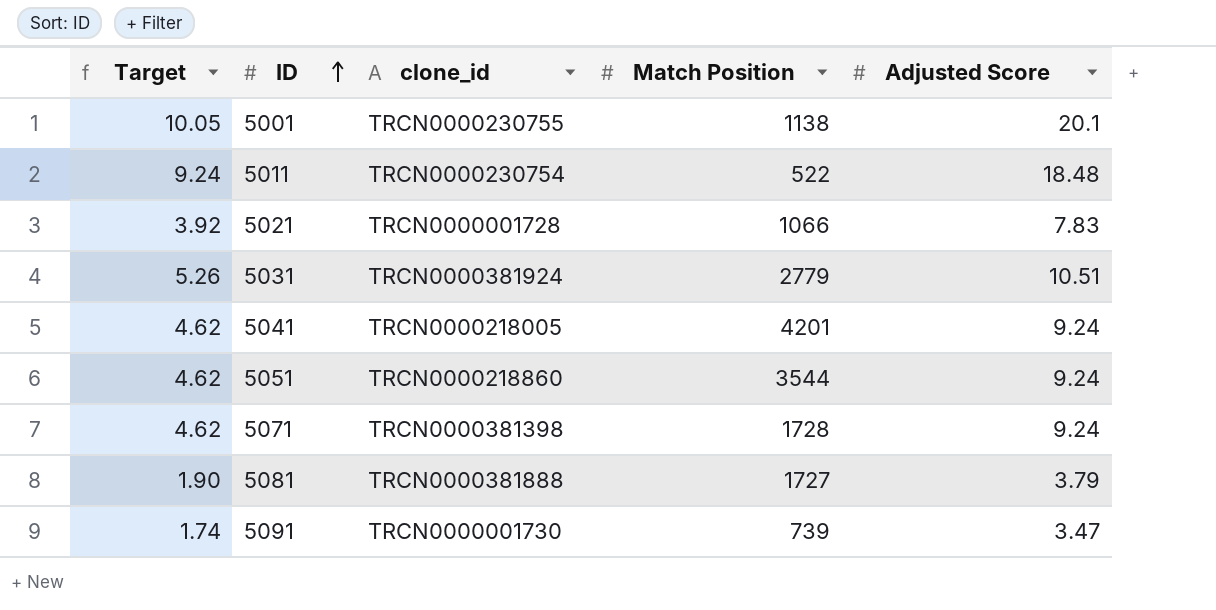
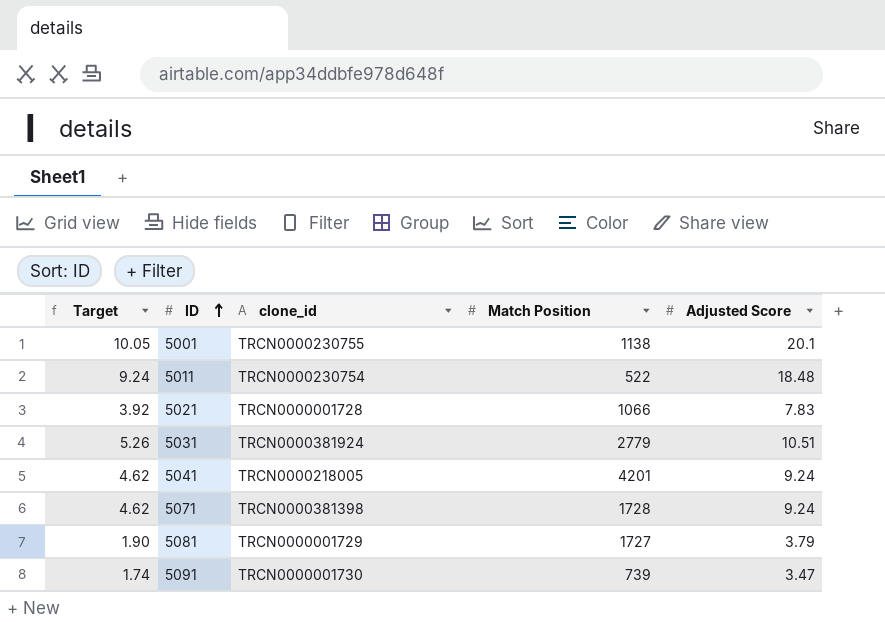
row 5051: 4.62 | TRCN0000218860 | 3544 | 9.24 -> none
5081 | clone_id: TRCN0000381888 -> TRCN0000001729

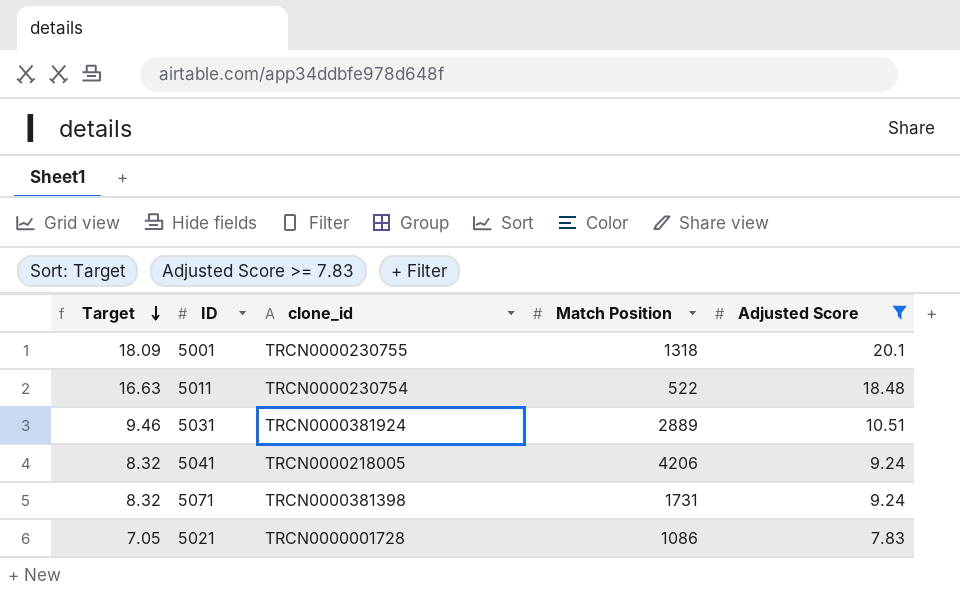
filter: none -> Adjusted Score >= 7.83
row order: ID ascending -> Target descending
column Target | formula: [Adjusted Score] * 0.5 -> [Adjusted Score] * 0.9
5001 | Match Position: 1138 -> 1318
5031 | Match Position: 2779 -> 2889
5041 | Match Position: 4201 -> 4206
5071 | Match Position: 1728 -> 1731
5021 | Match Position: 1066 -> 1086

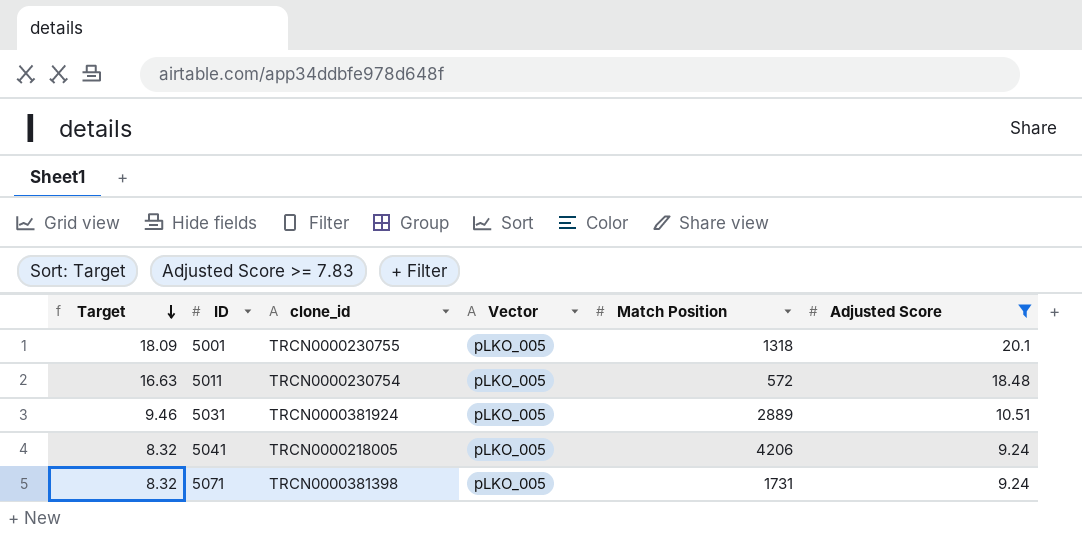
column Vector | position: none -> 4
row 5021: 7.05 | TRCN0000001728 | 1086 | 7.83 -> none
5011 | Match Position: 522 -> 572

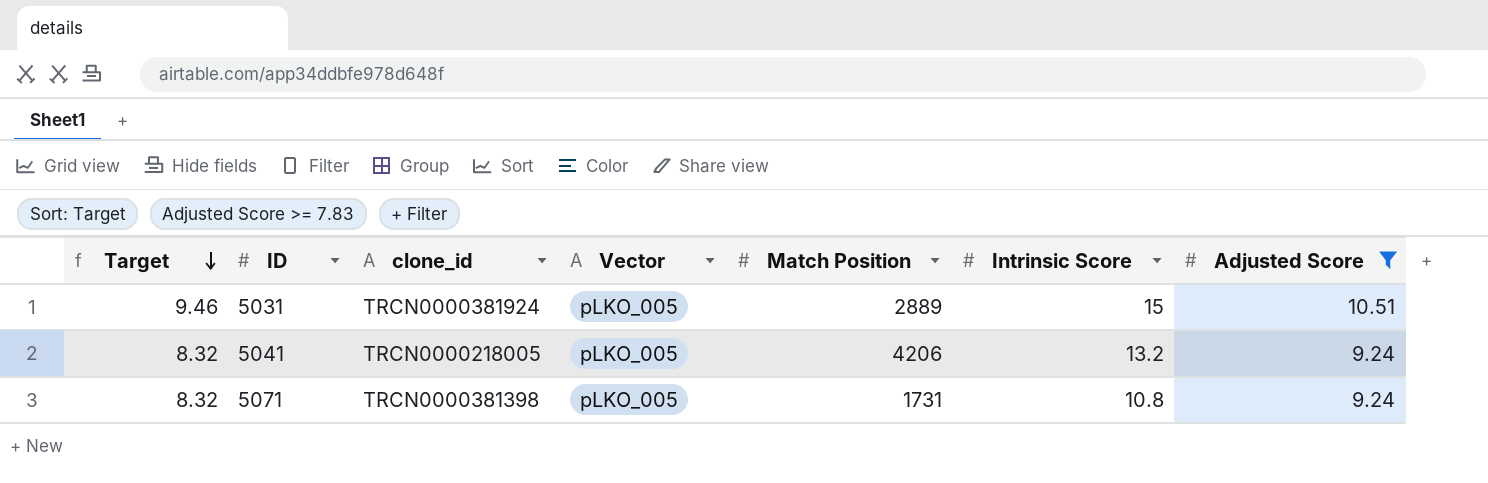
column Intrinsic Score | position: none -> 6
row 5001: 18.09 | TRCN0000230755 | pLKO_005 | 1318 | 20.1 -> none
row 5011: 16.63 | TRCN0000230754 | pLKO_005 | 572 | 18.48 -> none

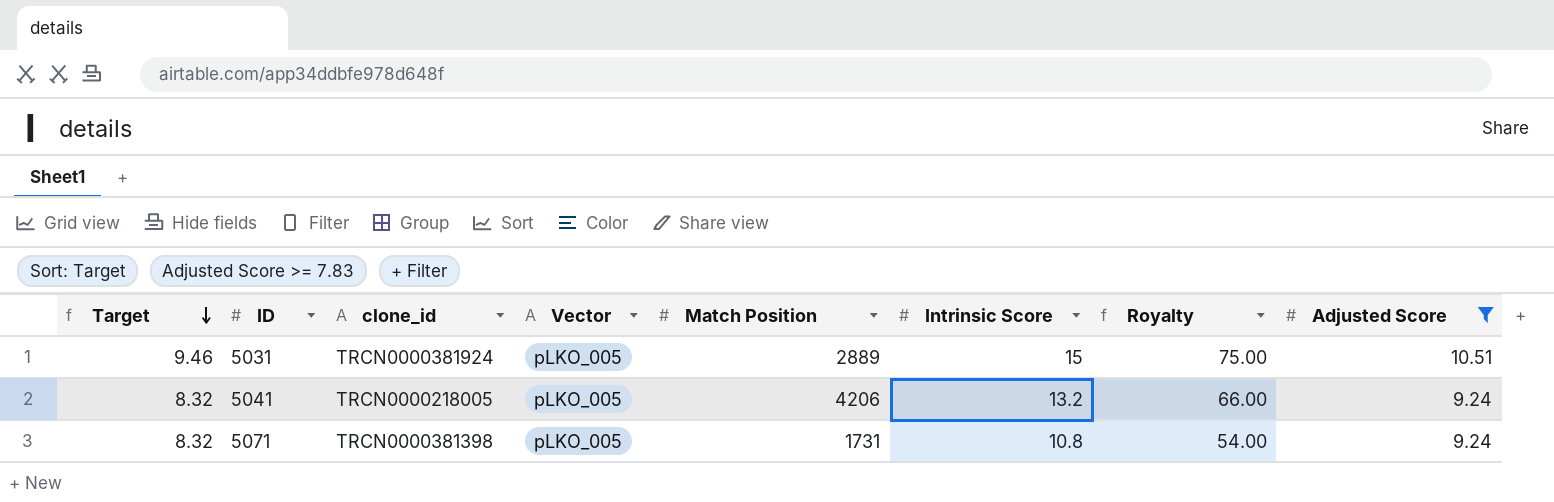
column Royalty | formula: none -> [Intrinsic Score] * 5

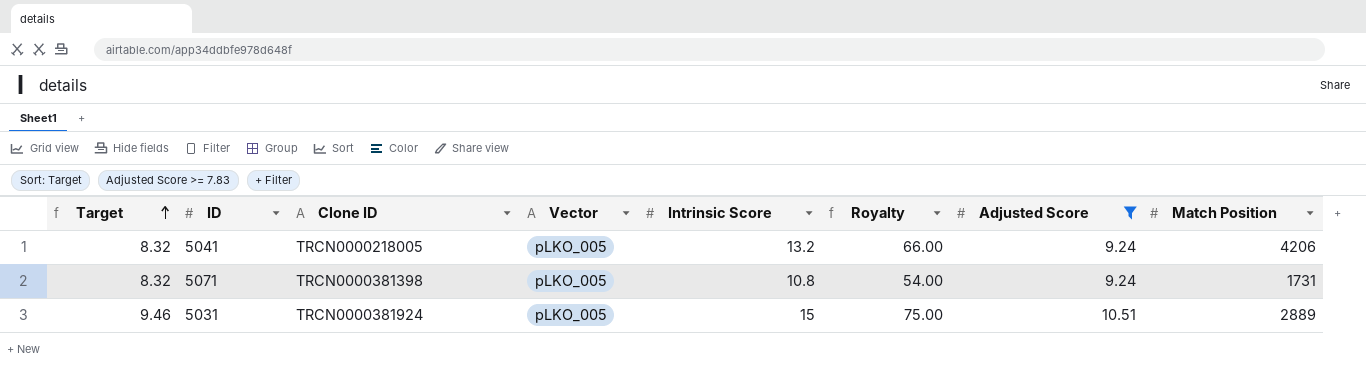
row order: Target descending -> Target ascending
column name: clone_id -> Clone ID
column Match Position | position: 5 -> 8

